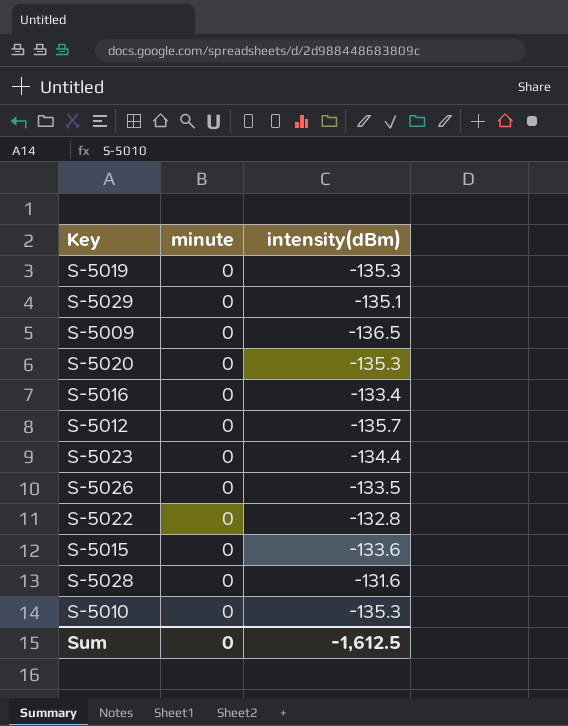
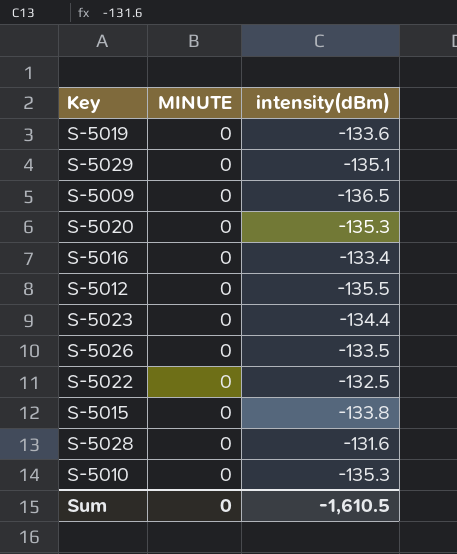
column name: minute -> MINUTE
S-5019 | intensity(dBm): -135.3 -> -133.6
S-5012 | intensity(dBm): -135.7 -> -135.5
S-5022 | intensity(dBm): -132.8 -> -132.5
S-5015 | intensity(dBm): -133.6 -> -133.8
Sum | intensity(dBm): -1,612.5 -> -1,610.5

